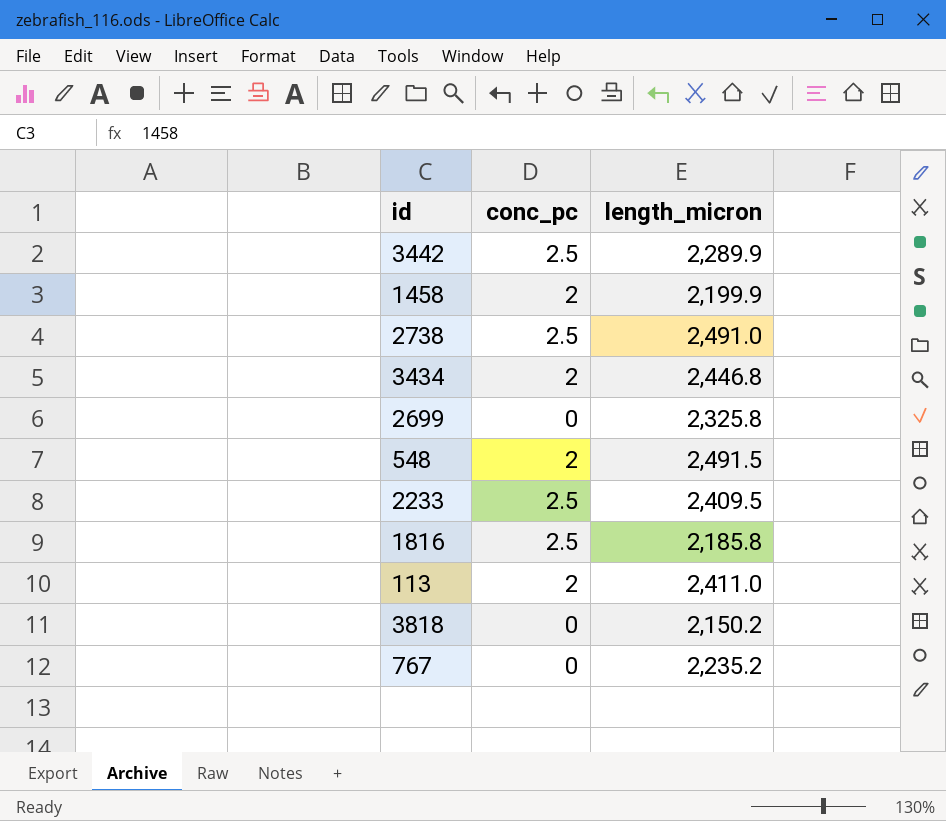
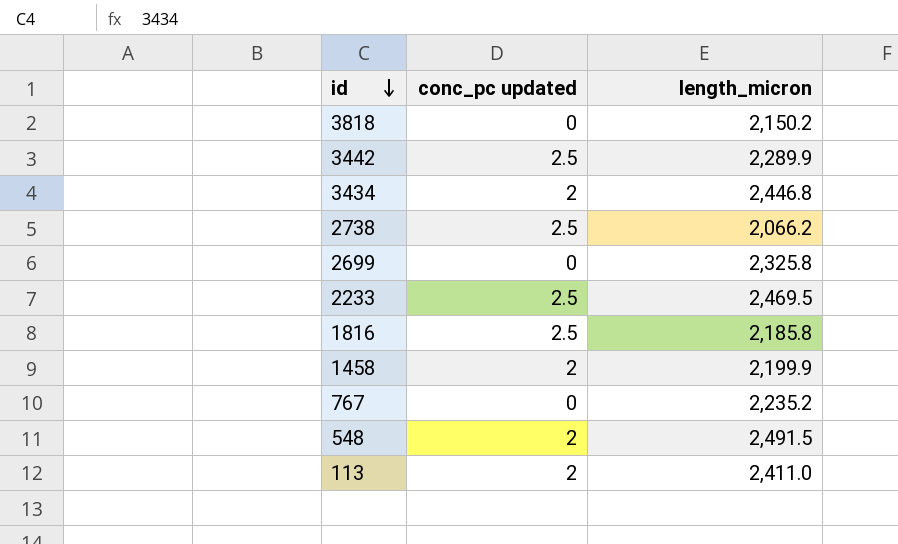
row order: none -> id descending
column name: conc_pc -> conc_pc updated
2738 | length_micron: 2,491.0 -> 2,066.2
2233 | length_micron: 2,409.5 -> 2,469.5

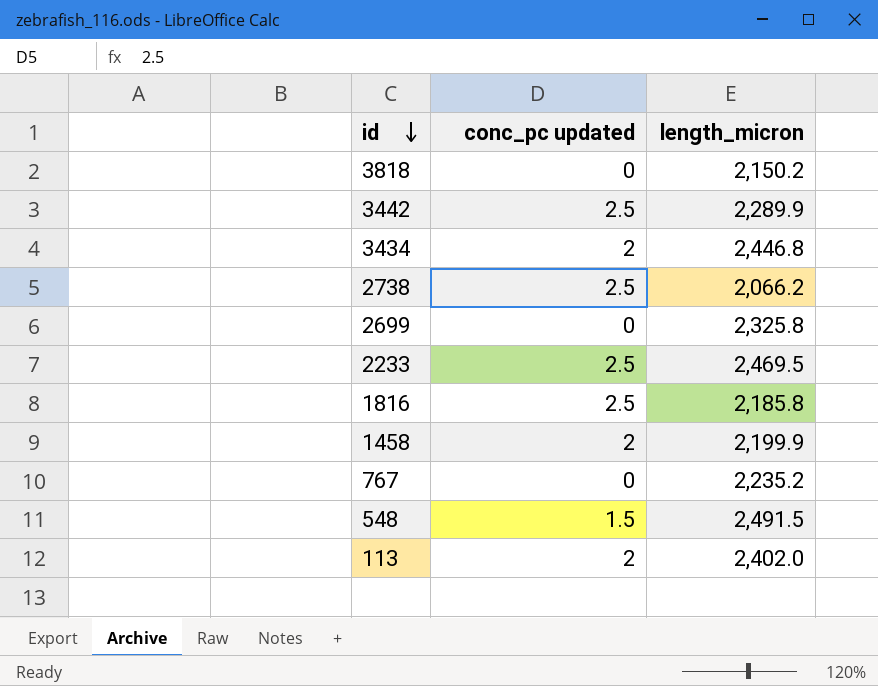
548 | conc_pc updated: 2 -> 1.5
113 | length_micron: 2,411.0 -> 2,402.0

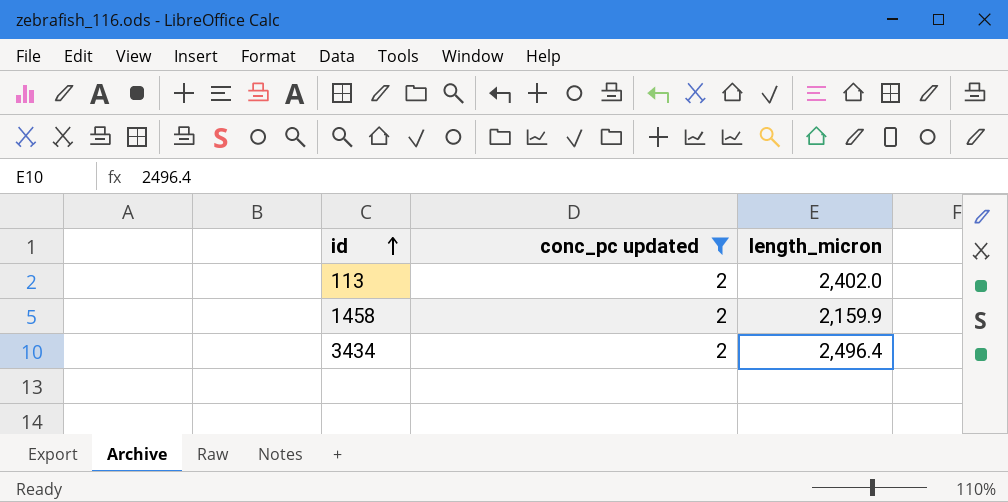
filter: none -> conc_pc updated = 2
row order: id descending -> id ascending
1458 | length_micron: 2,199.9 -> 2,159.9
3434 | length_micron: 2,446.8 -> 2,496.4

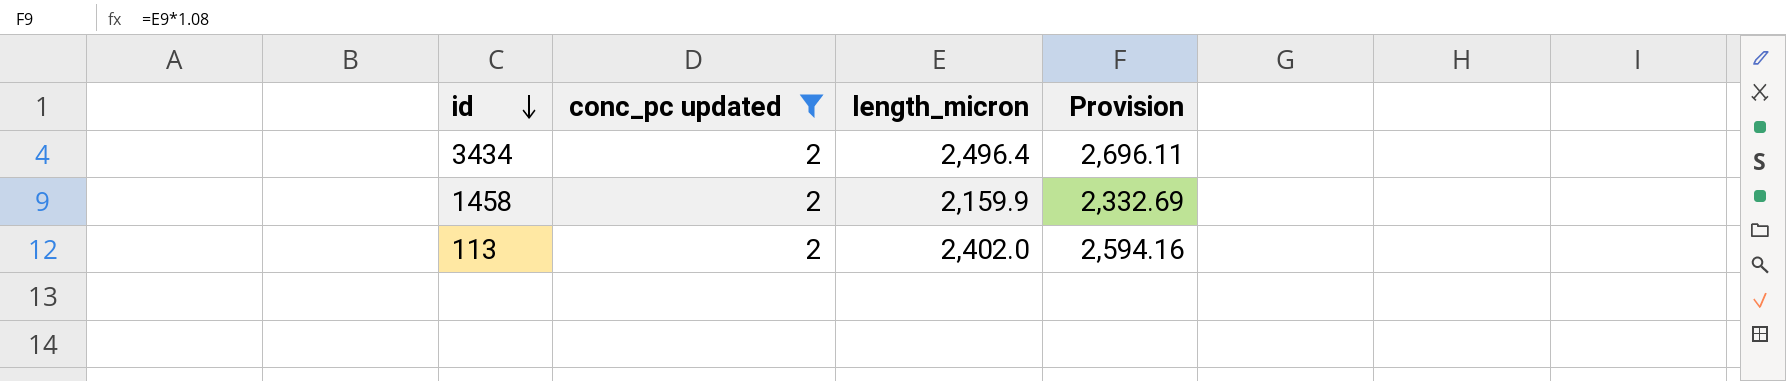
row order: id ascending -> id descending
column Provision | formula: none -> [length_micron] * 1.08

